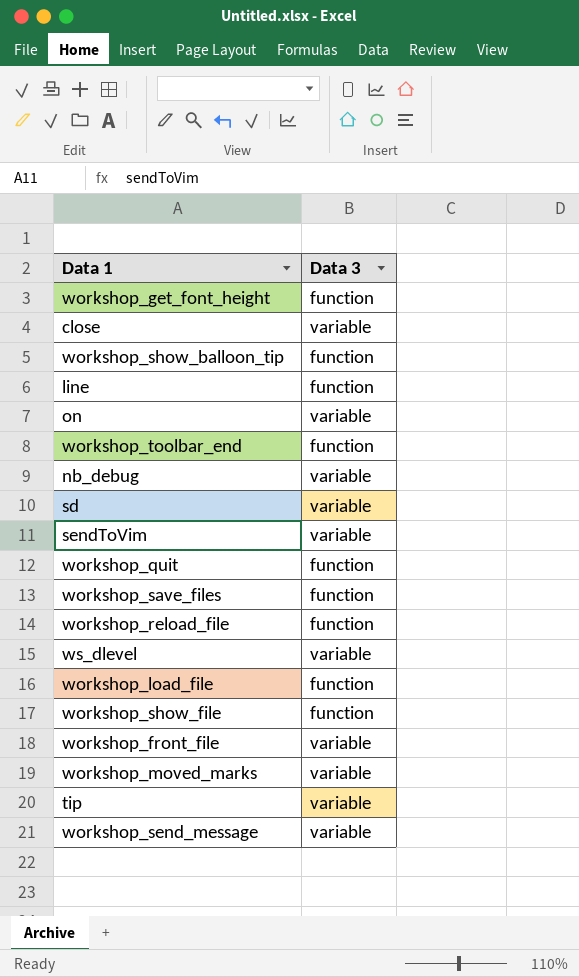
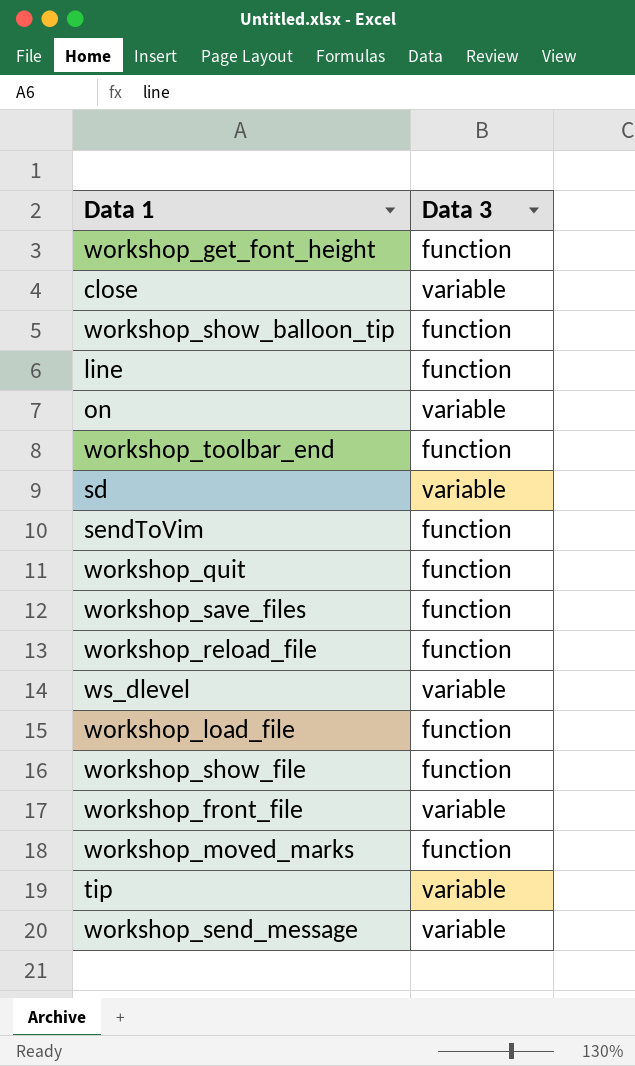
row nb_debug: variable -> none
sendToVim | Data 3: variable -> function
workshop_moved_marks | Data 3: variable -> function

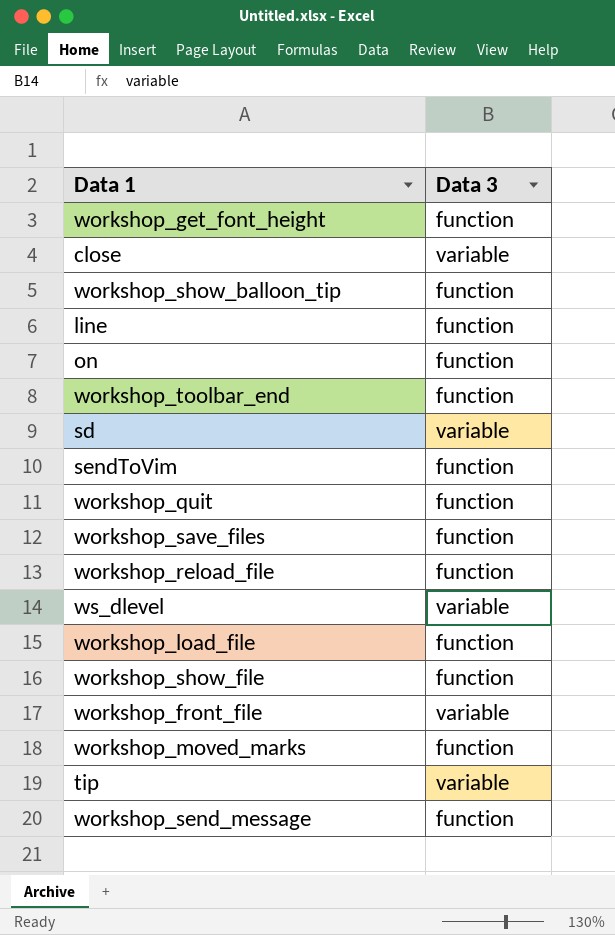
on | Data 3: variable -> function
workshop_send_message | Data 3: variable -> function

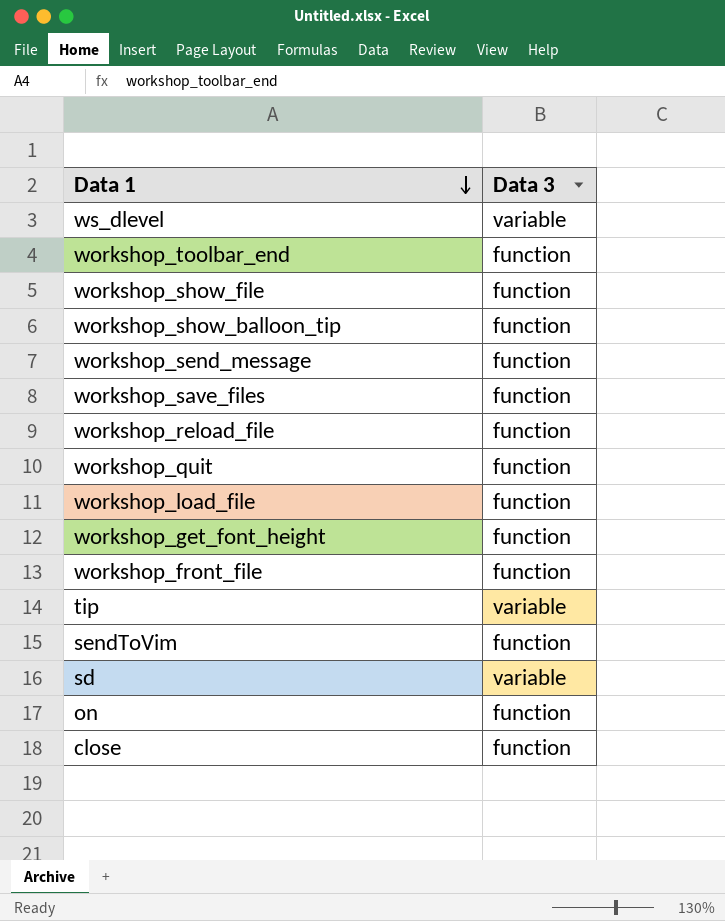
row order: none -> Data 1 descending
row line: function -> none
row workshop_moved_marks: function -> none
workshop_front_file | Data 3: variable -> function
close | Data 3: variable -> function

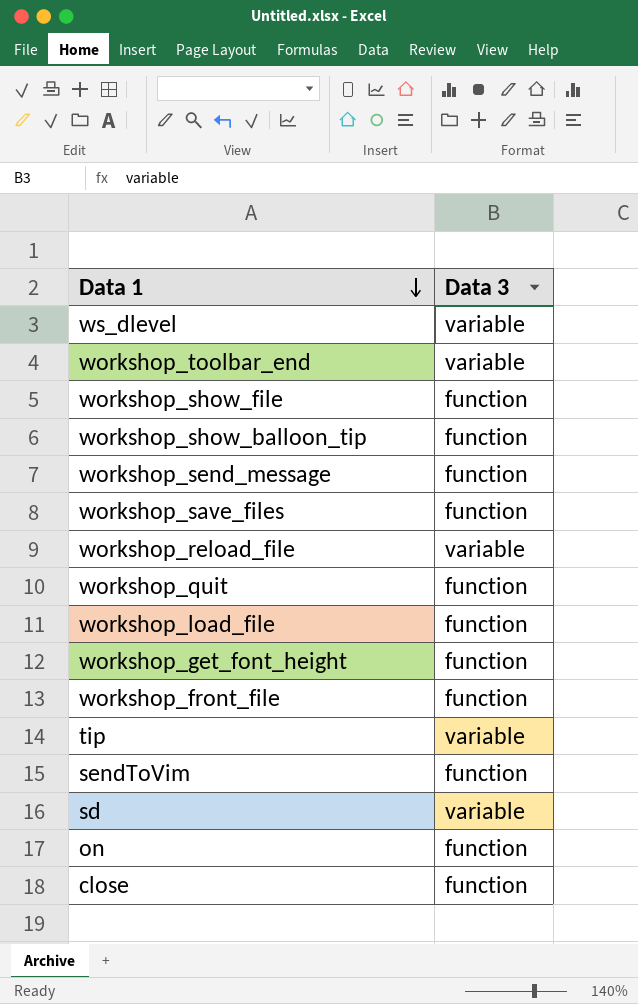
workshop_toolbar_end | Data 3: function -> variable
workshop_reload_file | Data 3: function -> variable

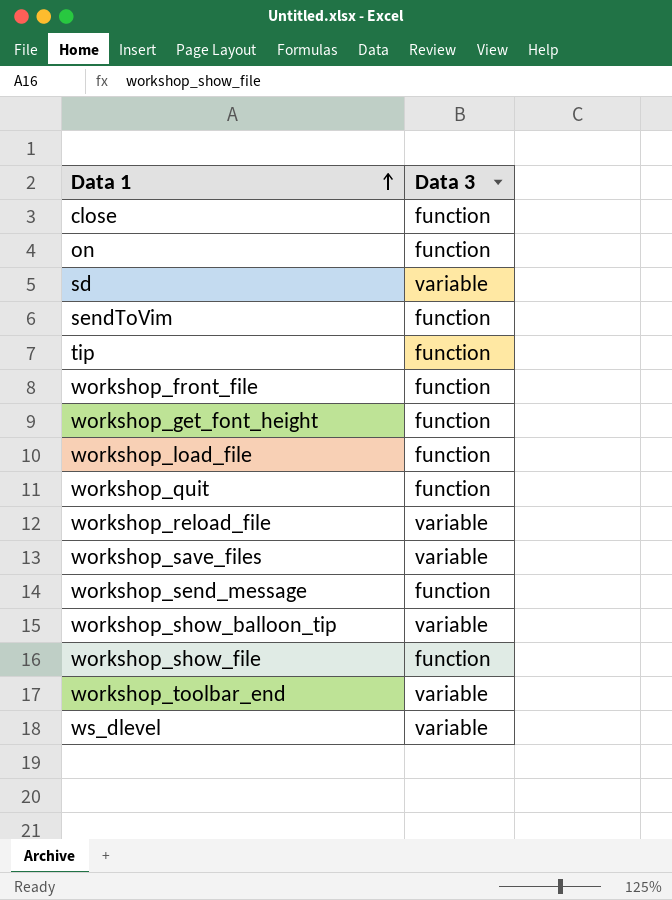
row order: Data 1 descending -> Data 1 ascending
tip | Data 3: variable -> function
workshop_save_files | Data 3: function -> variable
workshop_show_balloon_tip | Data 3: function -> variable

